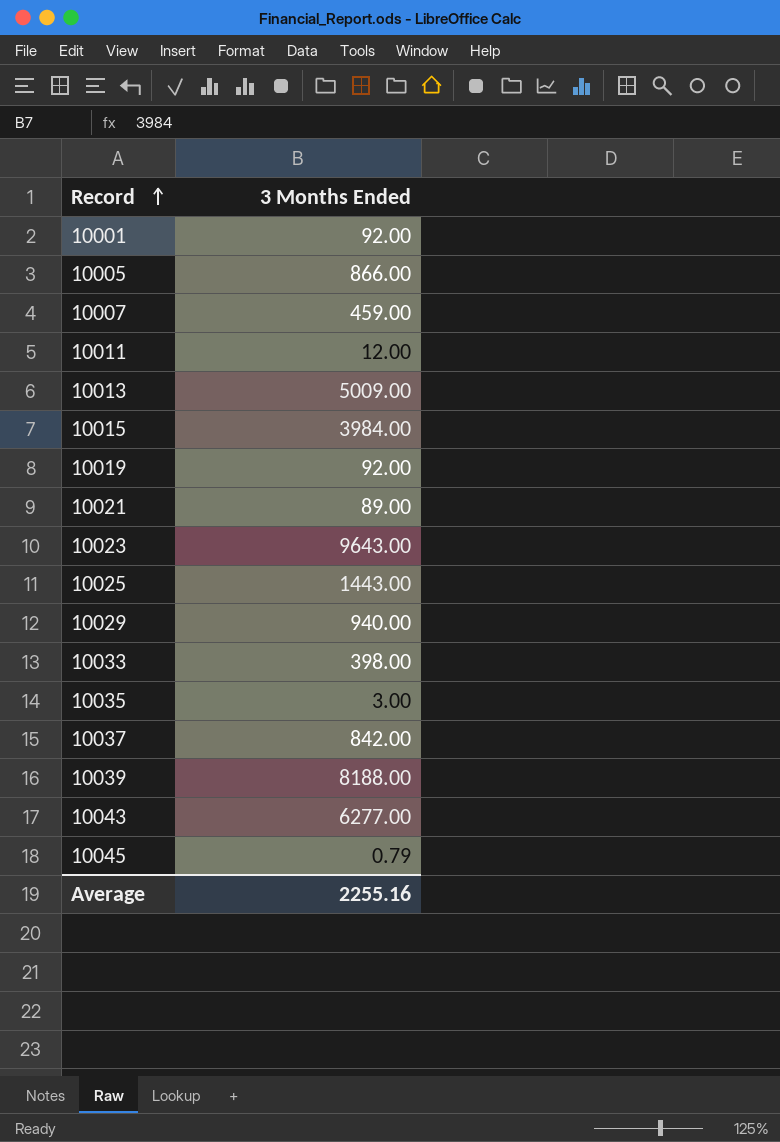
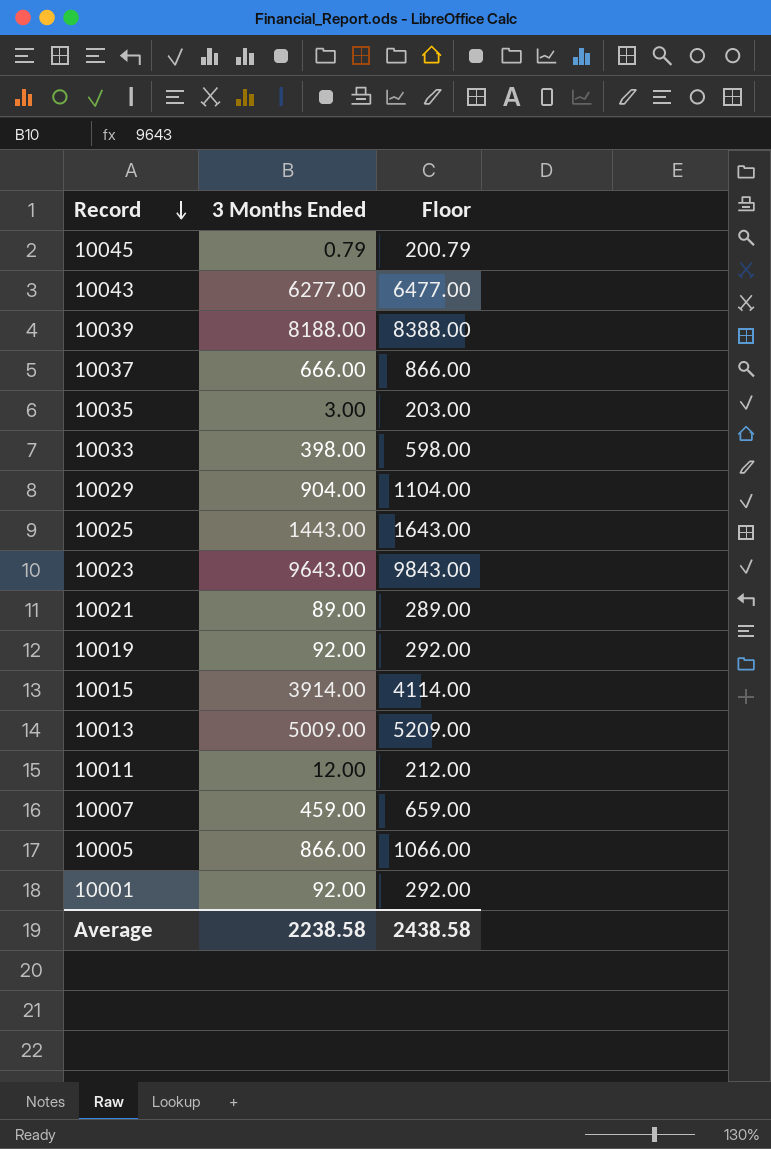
row order: Record ascending -> Record descending
column Floor | formula: none -> [3 Months Ended] + 200
10037 | 3 Months Ended: 842.00 -> 666.00
10029 | 3 Months Ended: 940.00 -> 904.00
10015 | 3 Months Ended: 3984.00 -> 3914.00
Average | 3 Months Ended: 2255.16 -> 2238.58

